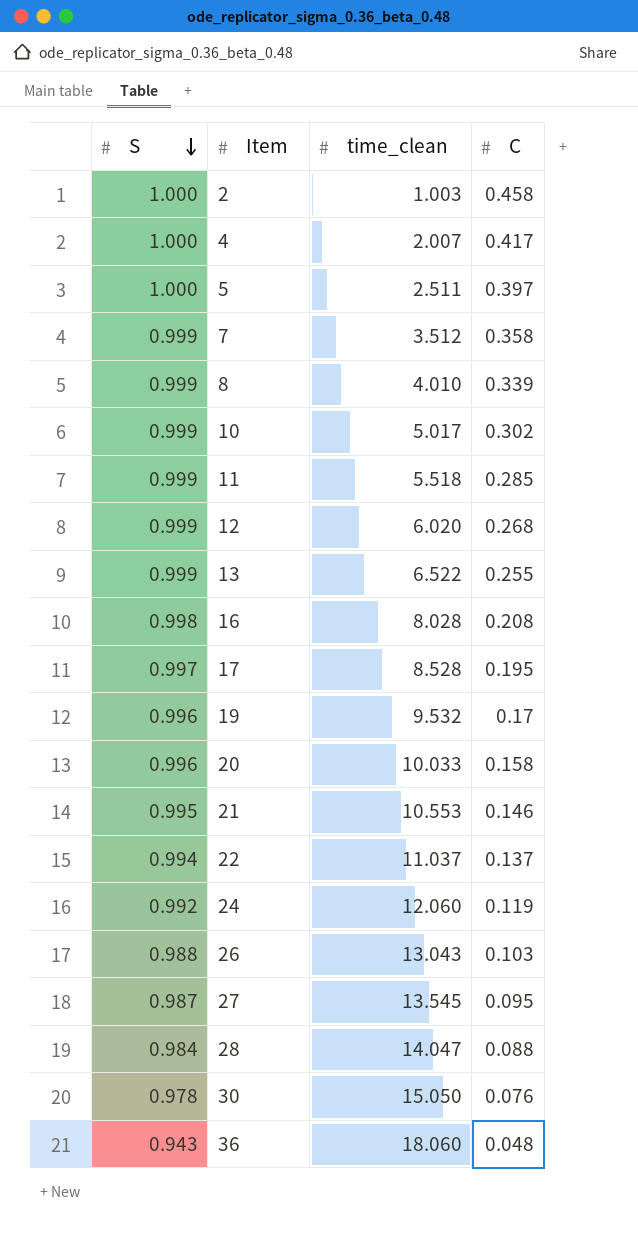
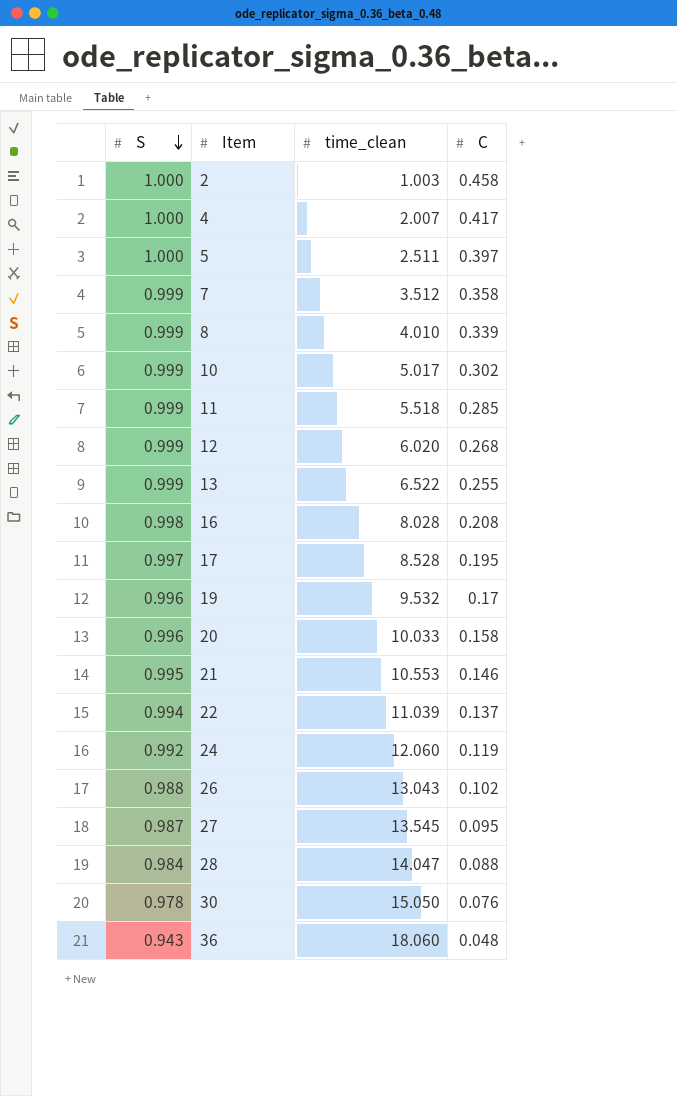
22 | time_clean: 11.037 -> 11.039
26 | C: 0.103 -> 0.102

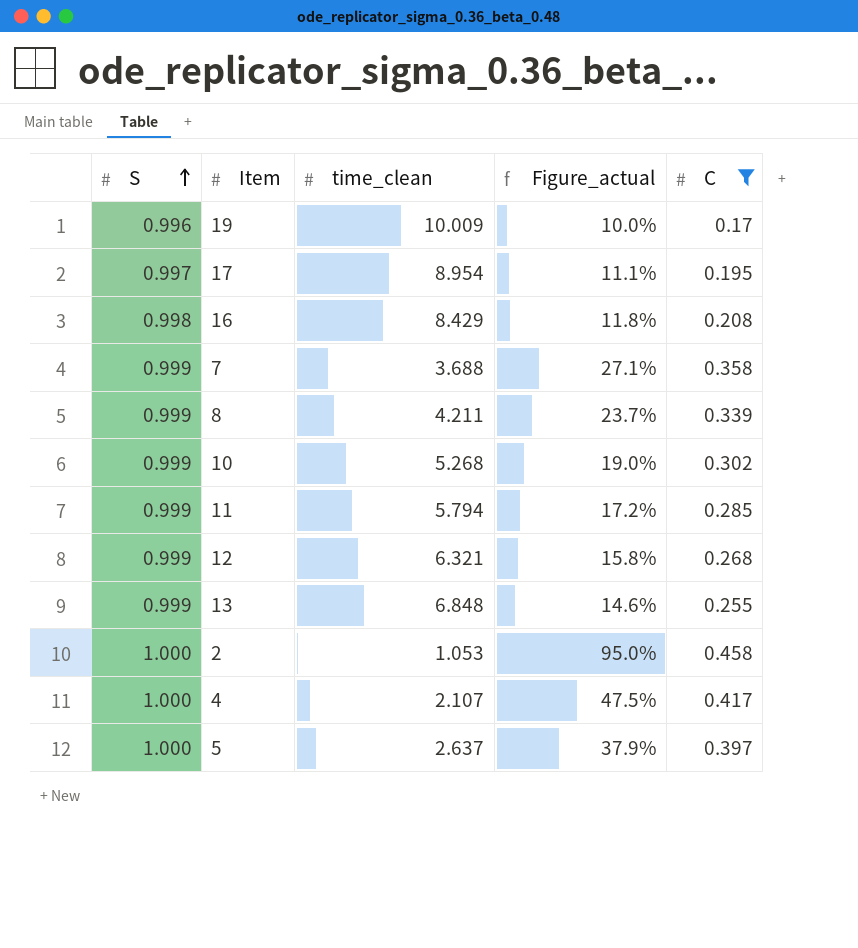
filter: none -> C >= 0.17
row order: S descending -> S ascending
column Figure_actual | formula: none -> [S] / [time_clean]
19 | time_clean: 9.532 -> 10.009
17 | time_clean: 8.528 -> 8.954
16 | time_clean: 8.028 -> 8.429
7 | time_clean: 3.512 -> 3.688
8 | time_clean: 4.010 -> 4.211
10 | time_clean: 5.017 -> 5.268
11 | time_clean: 5.518 -> 5.794
12 | time_clean: 6.020 -> 6.321
13 | time_clean: 6.522 -> 6.848
2 | time_clean: 1.003 -> 1.053
4 | time_clean: 2.007 -> 2.107
5 | time_clean: 2.511 -> 2.637

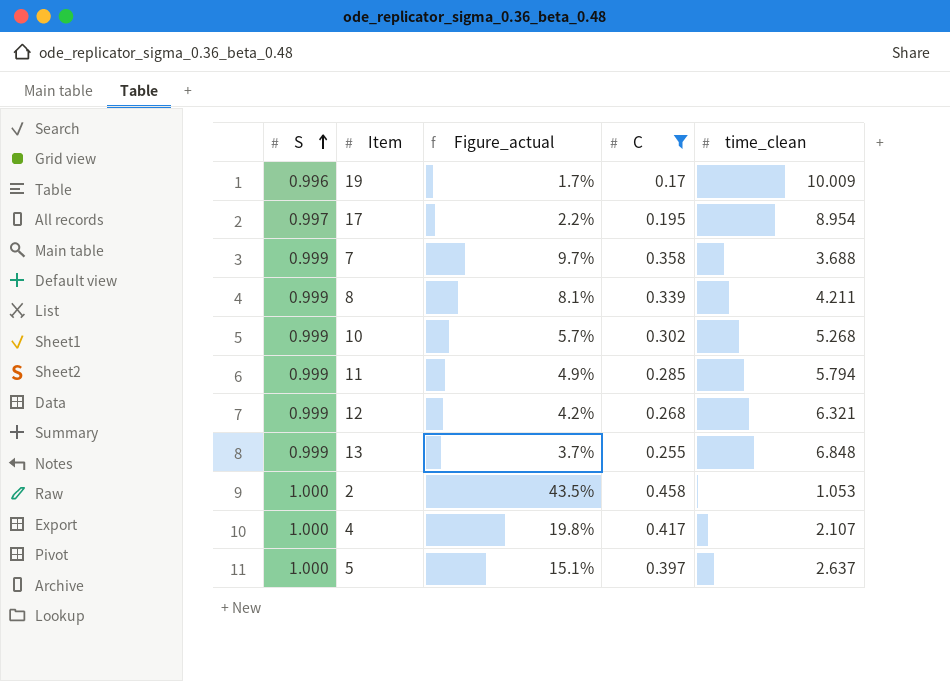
column Figure_actual | formula: [S] / [time_clean] -> [C] / [time_clean]
column time_clean | position: 3 -> 5
row 16: 0.998 | 8.429 | 11.8% | 0.208 -> none

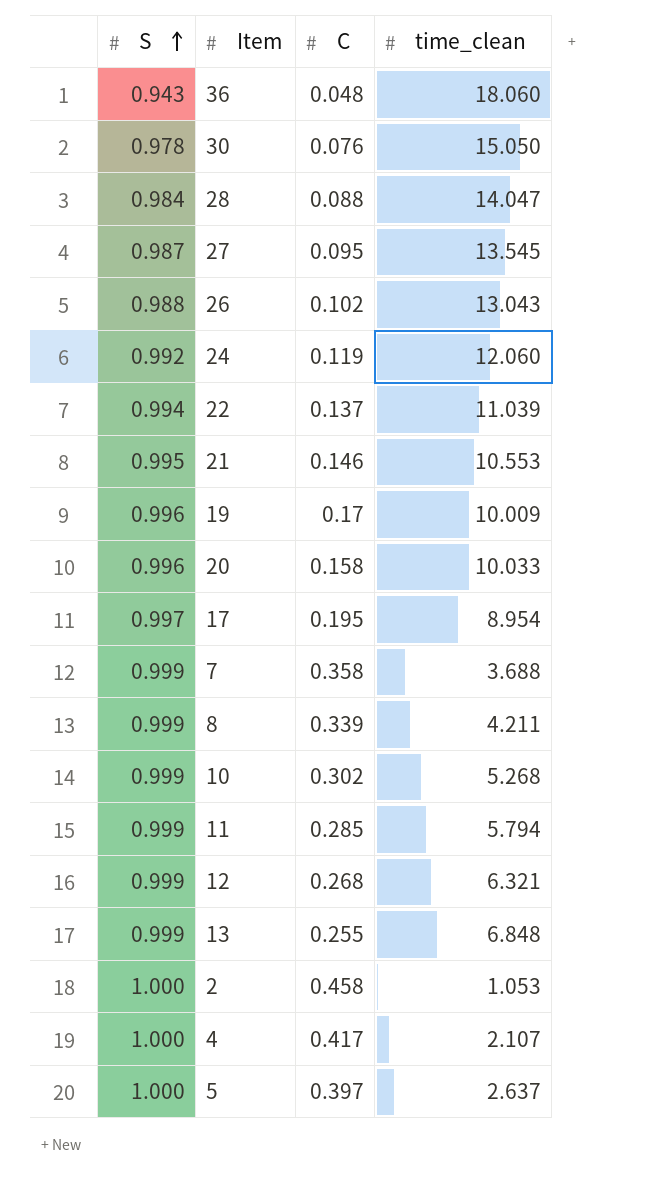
filter: C >= 0.17 -> none
column Figure_actual | formula: [C] / [time_clean] -> none

